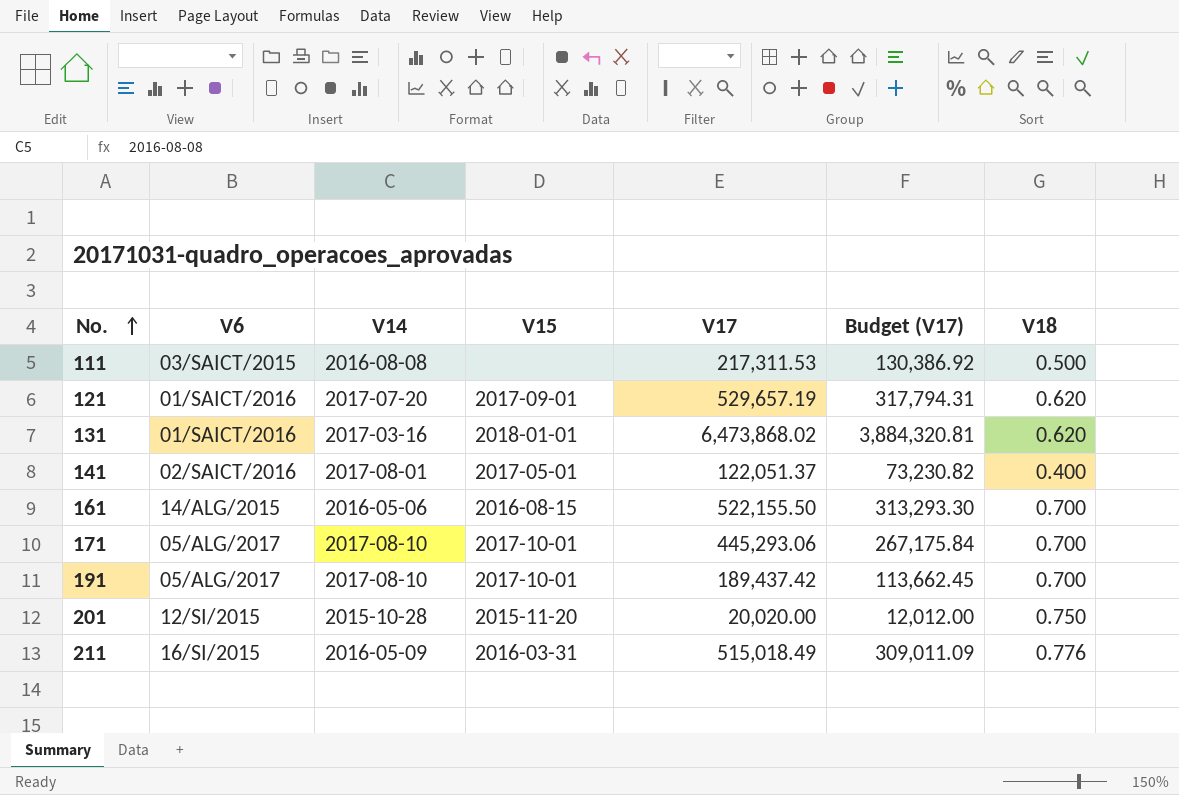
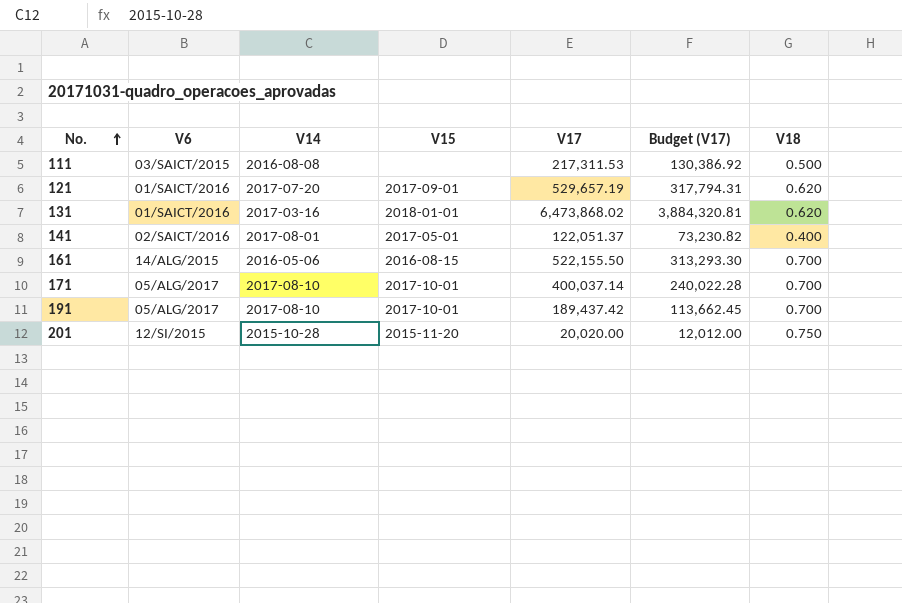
row 211: 16/SI/2015 | 2016-05-09 | 2016-03-31 | 515,018.49 | 309,011.09 | 0.776 -> none
171 | V17: 445,293.06 -> 400,037.14
171 | Budget (V17): 267,175.84 -> 240,022.28

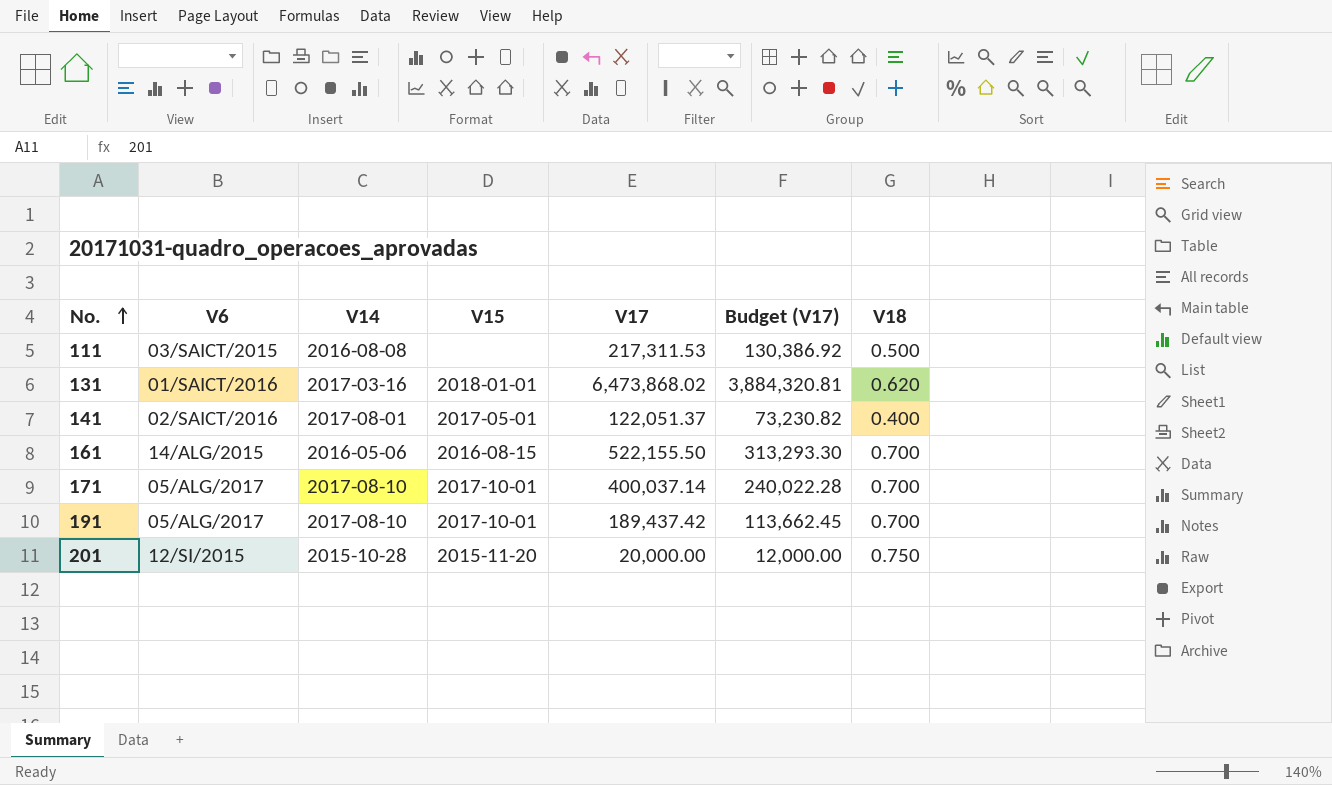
row 121: 01/SAICT/2016 | 2017-07-20 | 2017-09-01 | 529,657.19 | 317,794.31 | 0.620 -> none
201 | V17: 20,020.00 -> 20,000.00
201 | Budget (V17): 12,012.00 -> 12,000.00

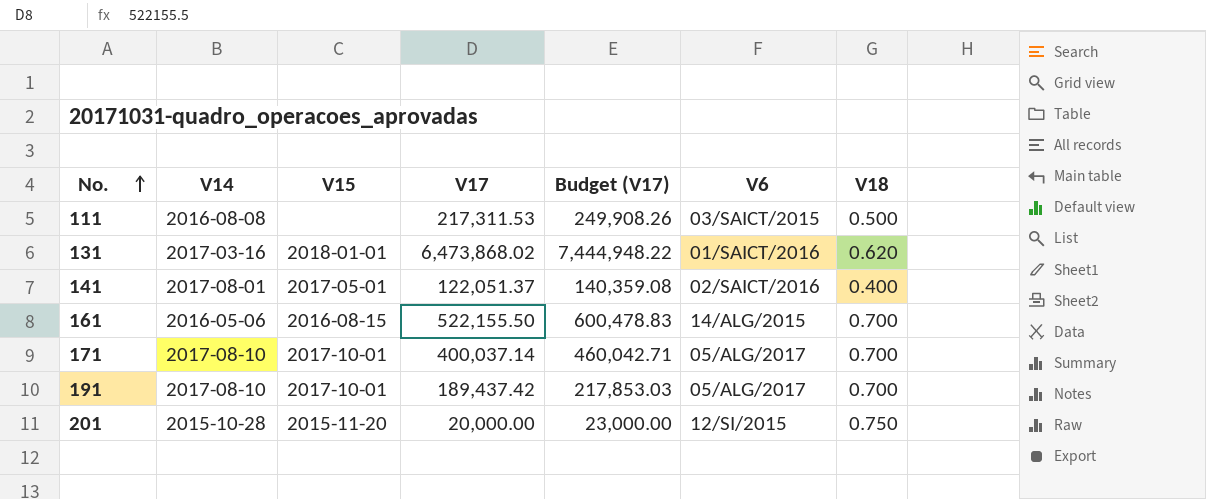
column Budget (V17) | formula: [V17] * 0.6 -> [V17] * 1.15
column V6 | position: 2 -> 6

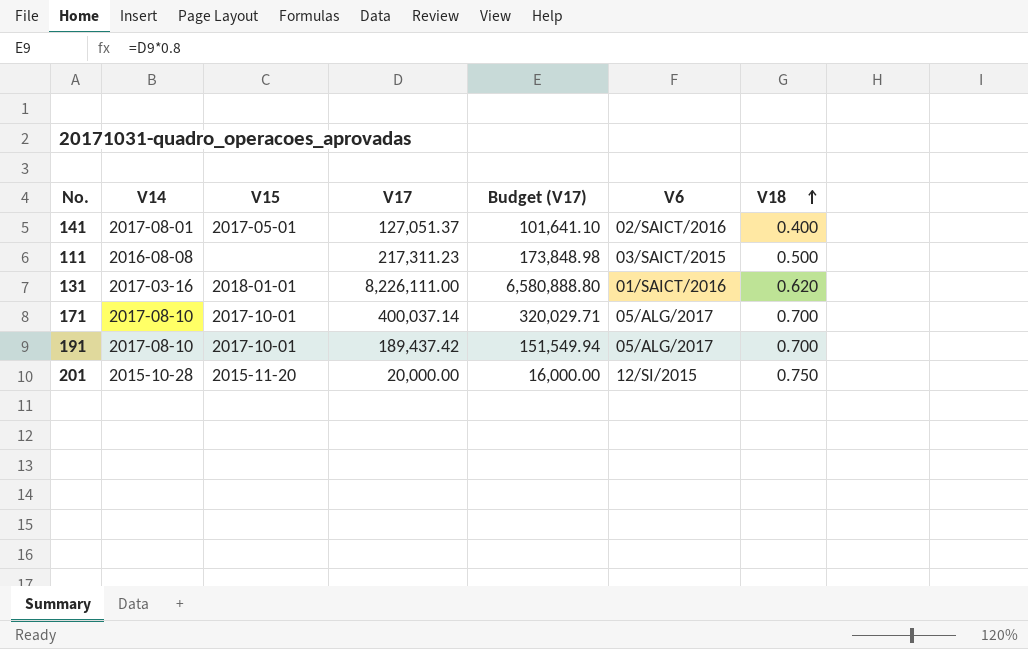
row order: No. ascending -> V18 ascending
column Budget (V17) | formula: [V17] * 1.15 -> [V17] * 0.8
row 161: 2016-05-06 | 2016-08-15 | 522,155.50 | 600,478.83 | 14/ALG/2015 | 0.700 -> none
141 | V17: 122,051.37 -> 127,051.37
111 | V17: 217,311.53 -> 217,311.23
131 | V17: 6,473,868.02 -> 8,226,111.00

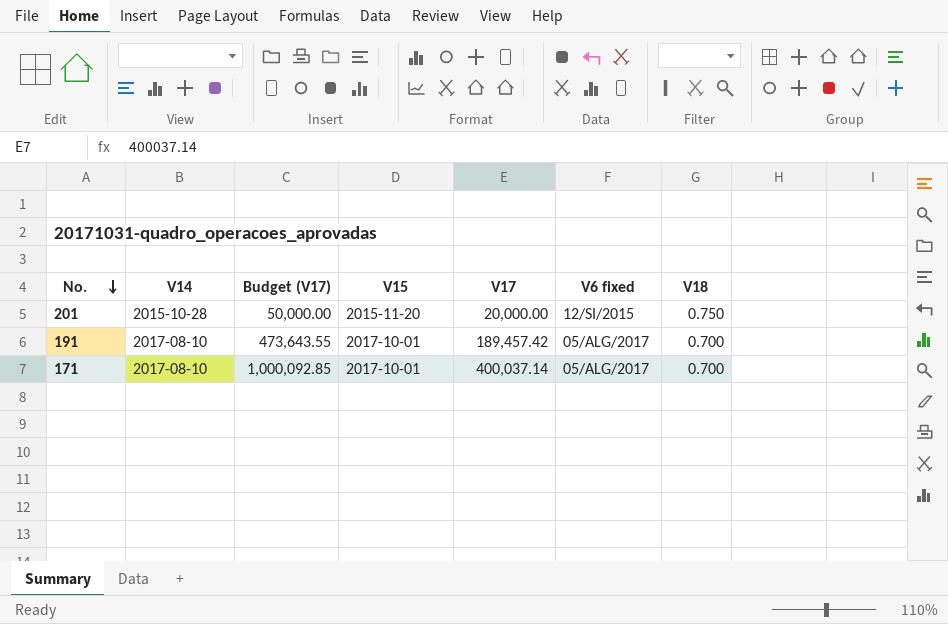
row order: V18 ascending -> No. descending
column Budget (V17) | formula: [V17] * 0.8 -> [V17] * 2.5
column Budget (V17) | position: 5 -> 3
column name: V6 -> V6 fixed
row 141: 2017-08-01 | 2017-05-01 | 127,051.37 | 101,641.10 | 02/SAICT/2016 | 0.400 -> none
row 111: 2016-08-08 | none | 217,311.23 | 173,848.98 | 03/SAICT/2015 | 0.500 -> none
row 131: 2017-03-16 | 2018-01-01 | 8,226,111.00 | 6,580,888.80 | 01/SAICT/2016 | 0.620 -> none
191 | V17: 189,437.42 -> 189,457.42

